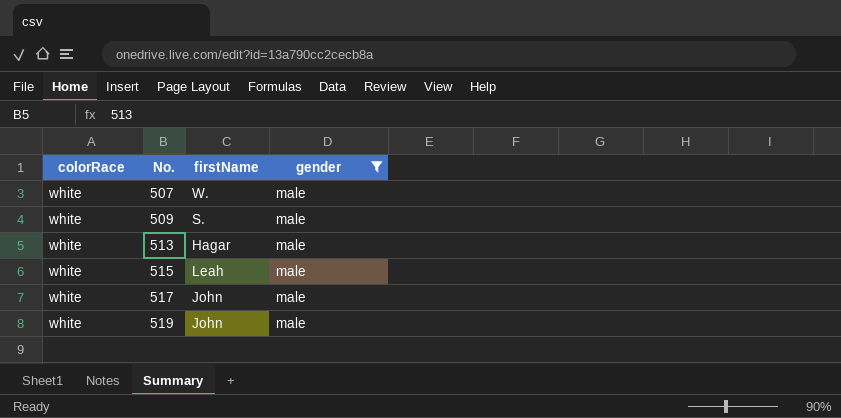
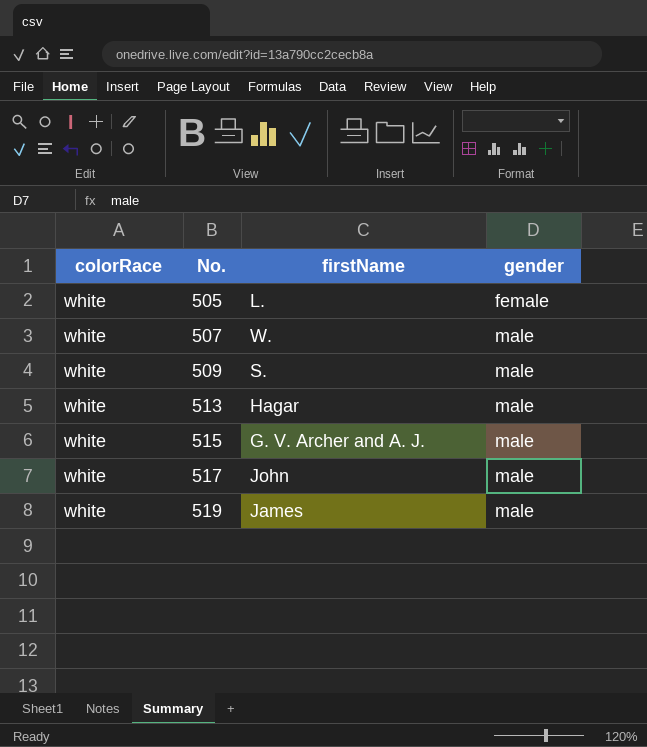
filter: gender = male -> none
515 | firstName: Leah -> G. V. Archer and A. J.
519 | firstName: John -> James

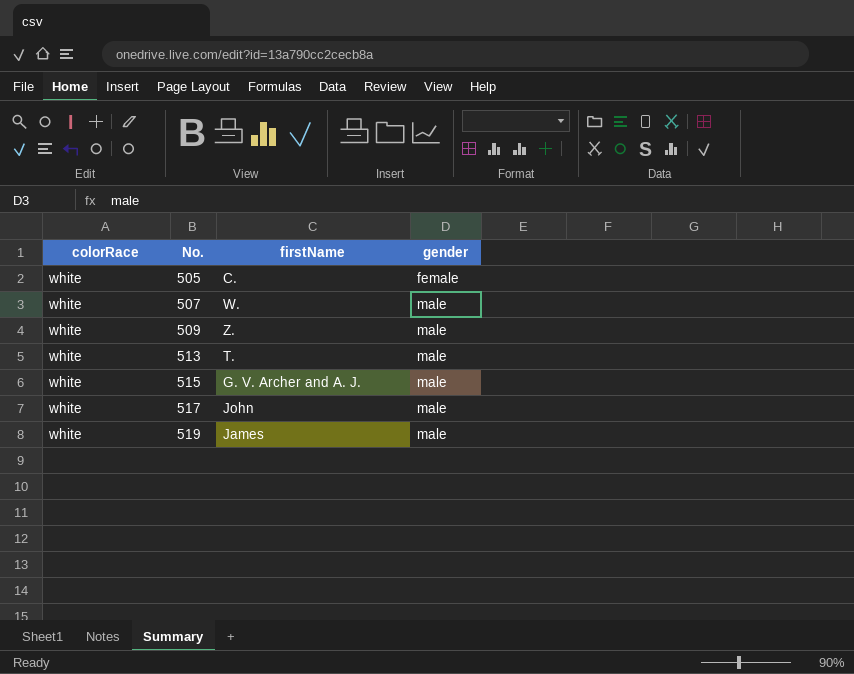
505 | firstName: L. -> C.
509 | firstName: S. -> Z.
513 | firstName: Hagar -> T.

